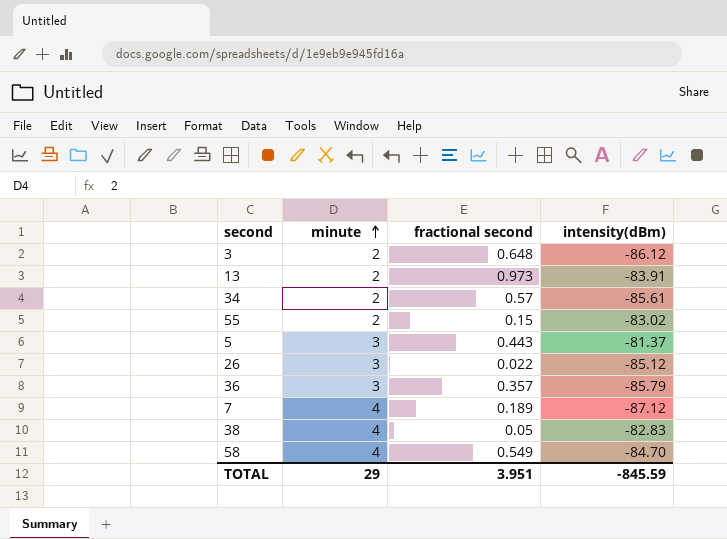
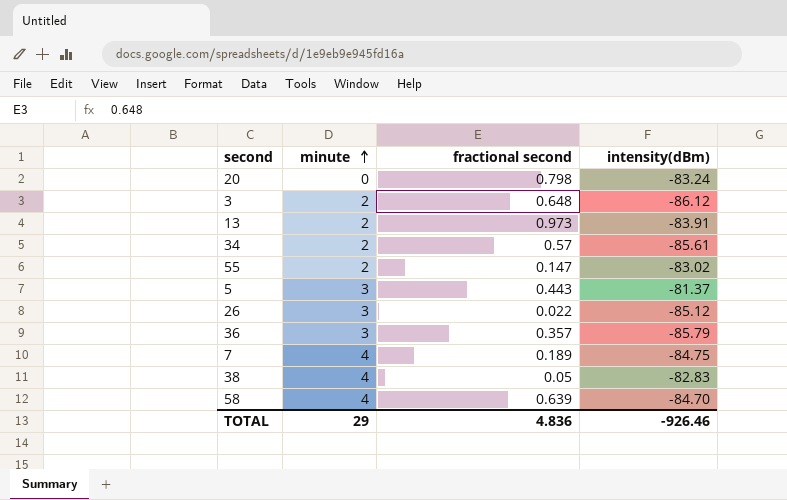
row 20: none -> 0 | 0.798 | -83.24
55 | fractional second: 0.15 -> 0.147
7 | intensity(dBm): -87.12 -> -84.75
58 | fractional second: 0.549 -> 0.639
TOTAL | fractional second: 3.951 -> 4.836
TOTAL | intensity(dBm): -845.59 -> -926.46

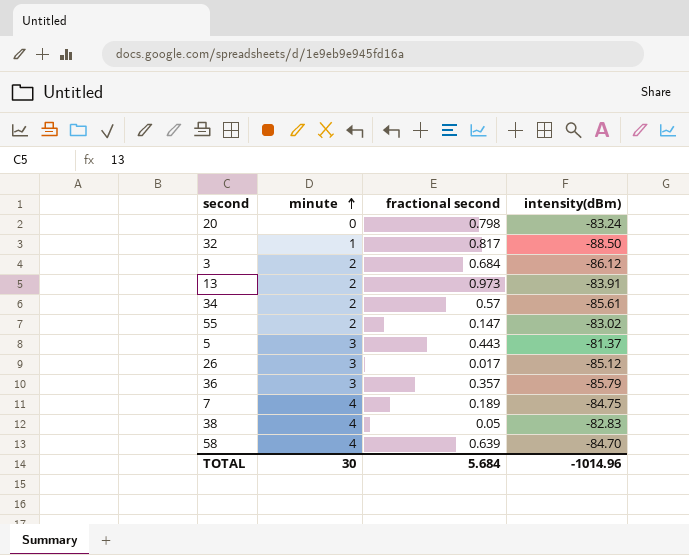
row 32: none -> 1 | 0.817 | -88.50
3 | fractional second: 0.648 -> 0.684
26 | fractional second: 0.022 -> 0.017
TOTAL | minute: 29 -> 30
TOTAL | fractional second: 4.836 -> 5.684
TOTAL | intensity(dBm): -926.46 -> -1014.96

